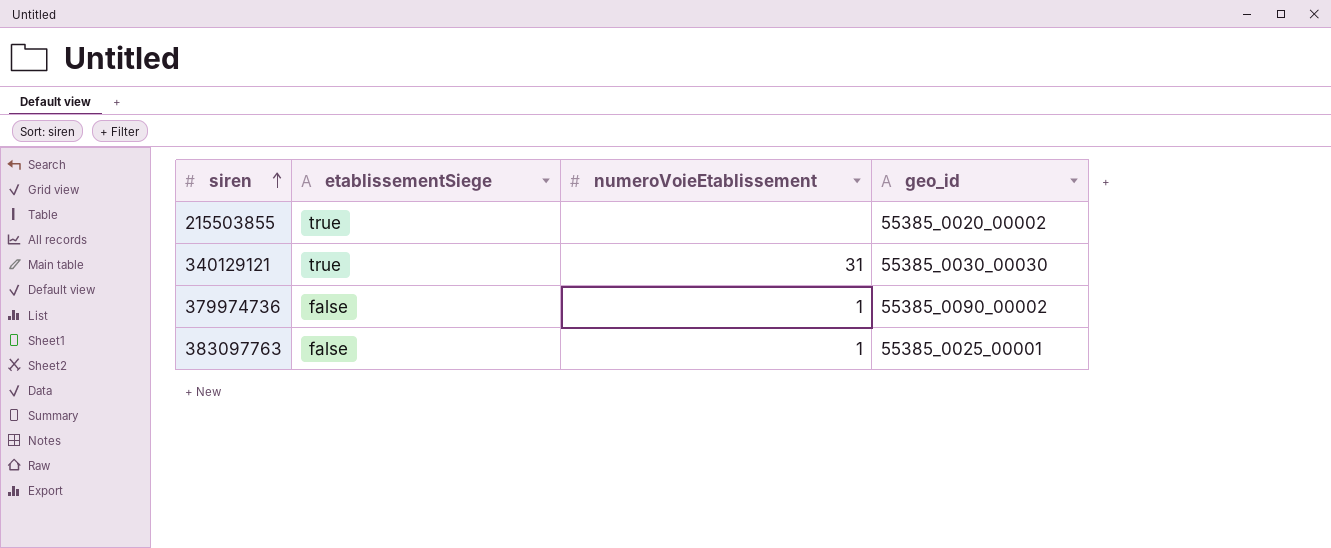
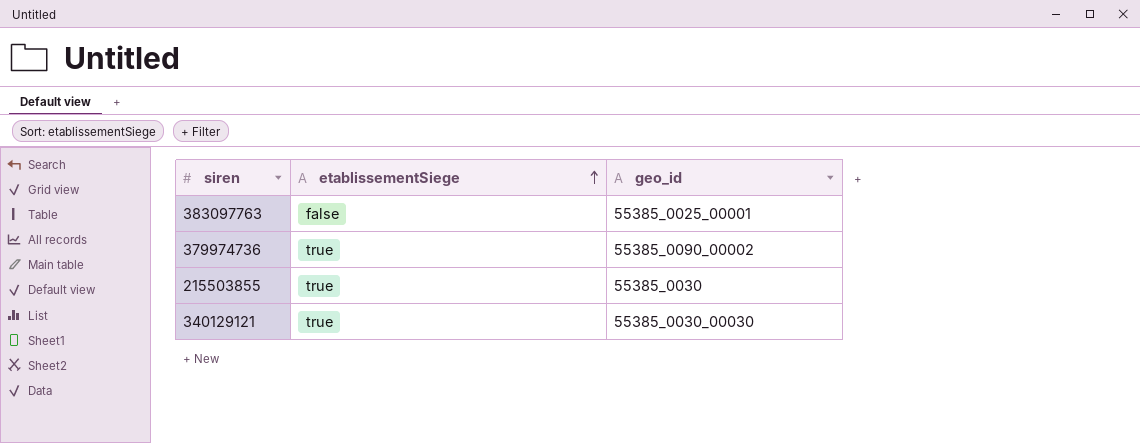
row order: siren ascending -> etablissementSiege ascending
column numeroVoieEtablissement | position: 3 -> none
379974736 | etablissementSiege: false -> true
215503855 | geo_id: 55385_0020_00002 -> 55385_0030

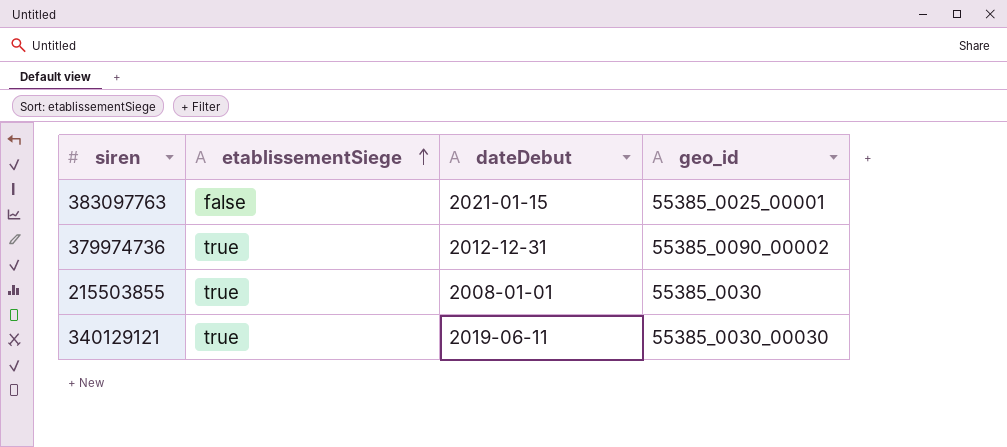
column dateDebut | position: none -> 3

